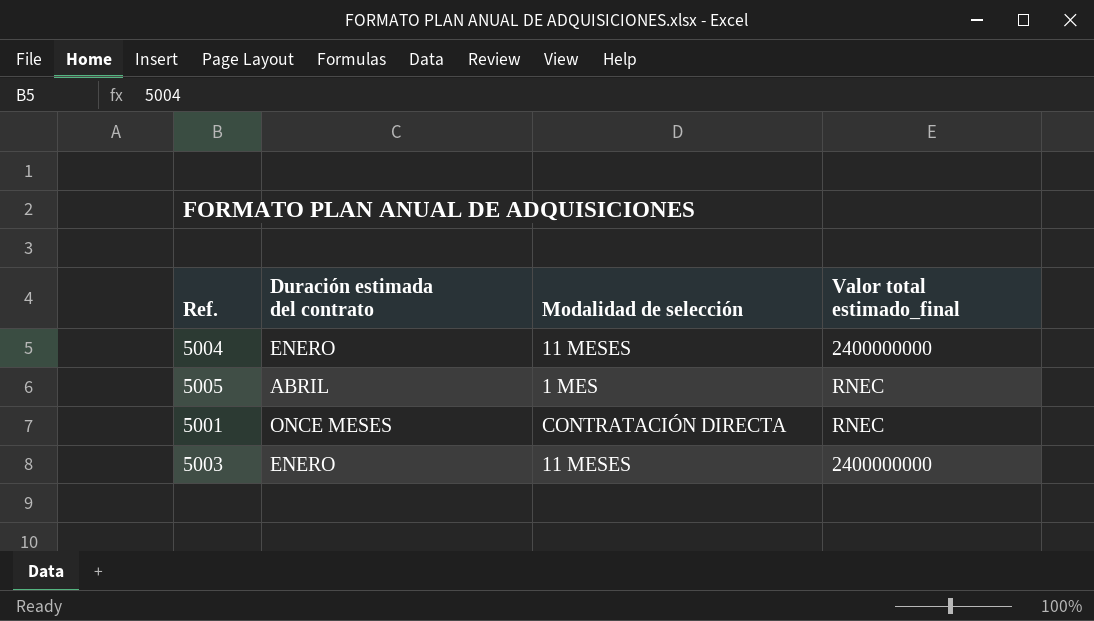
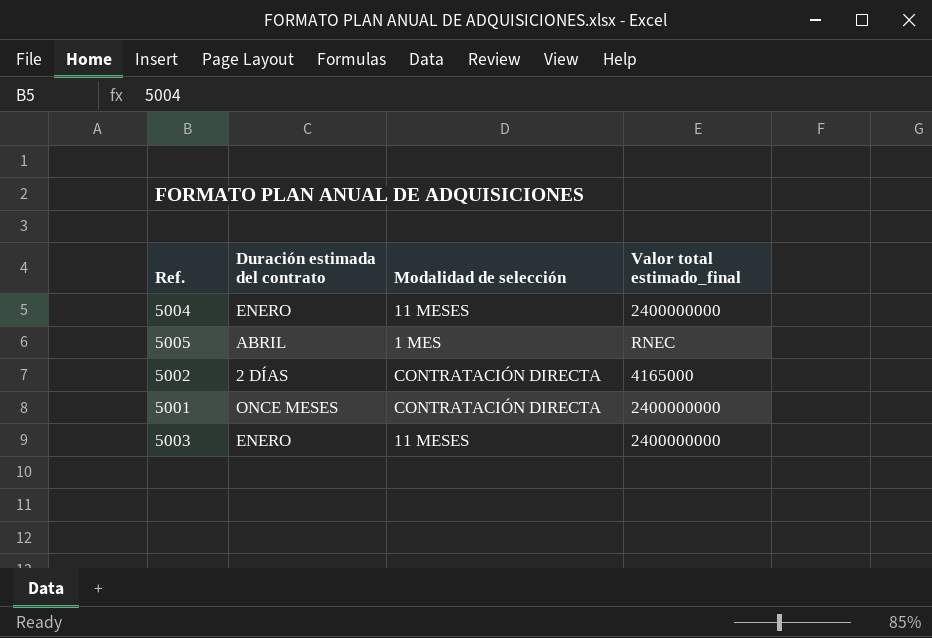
row 5002: none -> 2 DÍAS | CONTRATACIÓN DIRECTA | 4165000
5001 | Valor total estimado_final: RNEC -> 2400000000

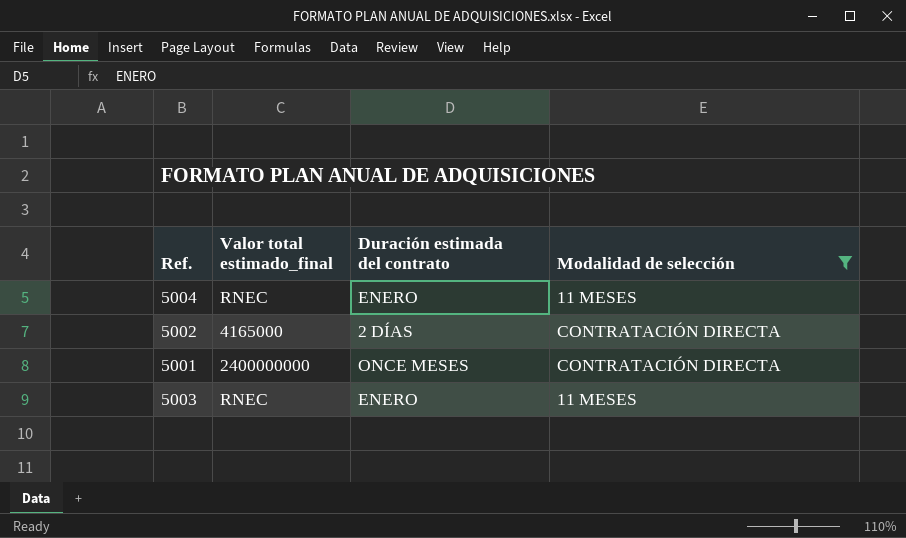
filter: none -> Modalidad de selección != 1 MES
column Valor total estimado_final | position: 4 -> 2
5004 | Valor total estimado_final: 2400000000 -> RNEC
5003 | Valor total estimado_final: 2400000000 -> RNEC

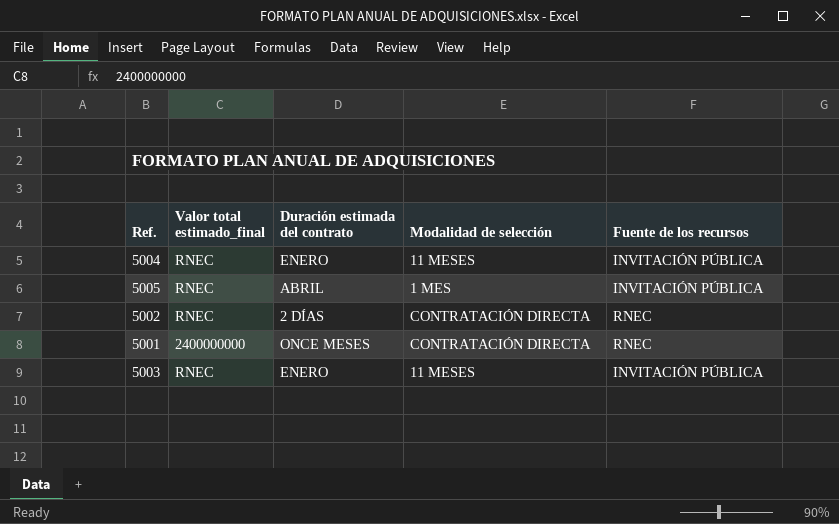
filter: Modalidad de selección != 1 MES -> none
column Fuente de los recursos | position: none -> 5
5002 | Valor total estimado_final: 4165000 -> RNEC

